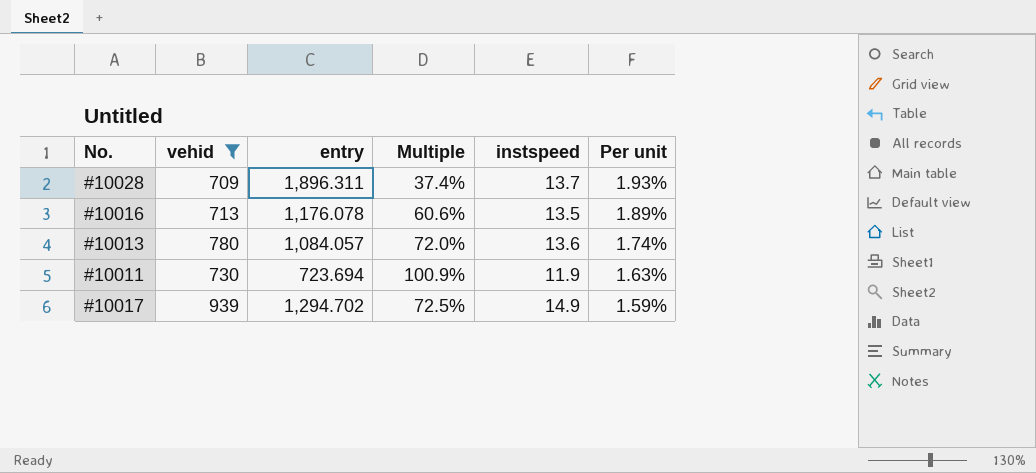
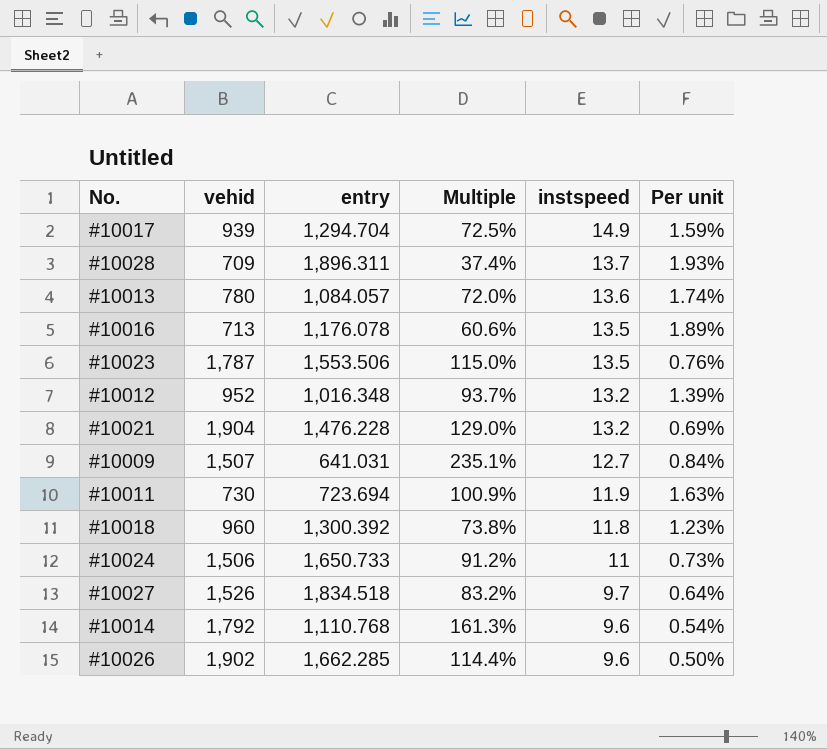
filter: vehid <= 939 -> none
row order: Per unit descending -> instspeed descending
#10017 | entry: 1,294.702 -> 1,294.704

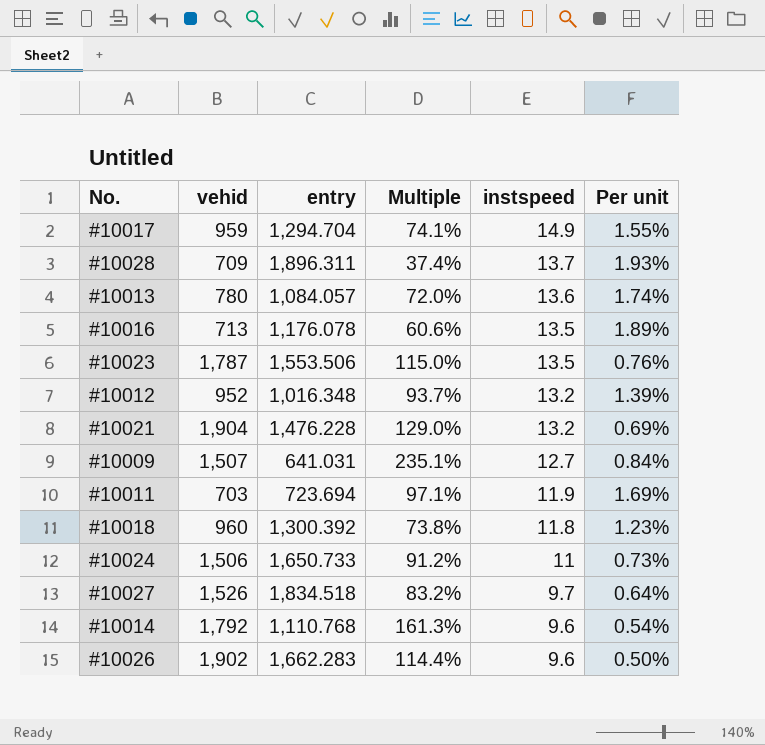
#10017 | vehid: 939 -> 959
#10017 | Multiple: 72.5% -> 74.1%
#10017 | Per unit: 1.59% -> 1.55%
#10011 | vehid: 730 -> 703
#10011 | Multiple: 100.9% -> 97.1%
#10011 | Per unit: 1.63% -> 1.69%
#10026 | entry: 1,662.285 -> 1,662.283

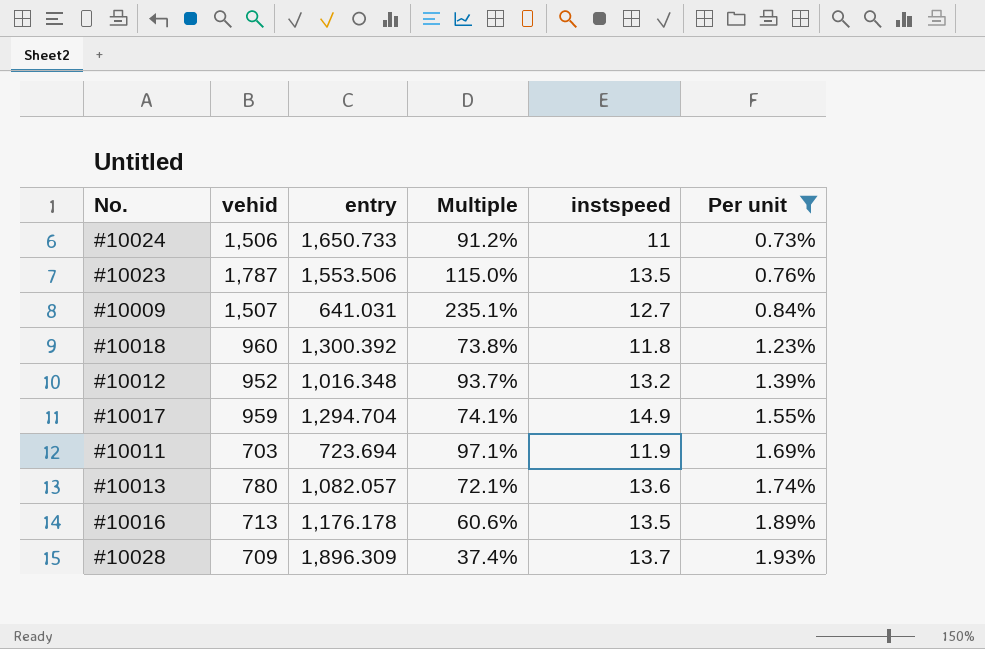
filter: none -> Per unit >= 0.73%
row order: instspeed descending -> Per unit ascending
#10013 | entry: 1,084.057 -> 1,082.057
#10013 | Multiple: 72.0% -> 72.1%
#10016 | entry: 1,176.078 -> 1,176.178
#10028 | entry: 1,896.311 -> 1,896.309

